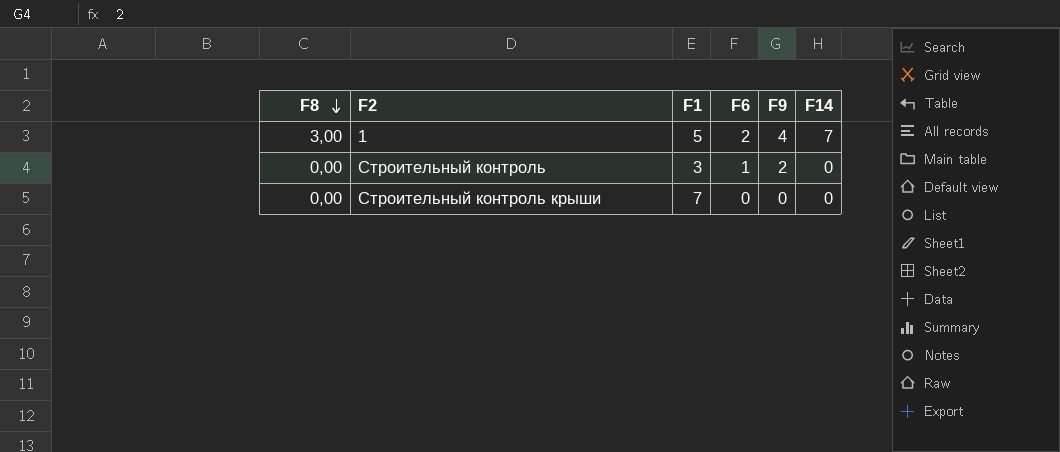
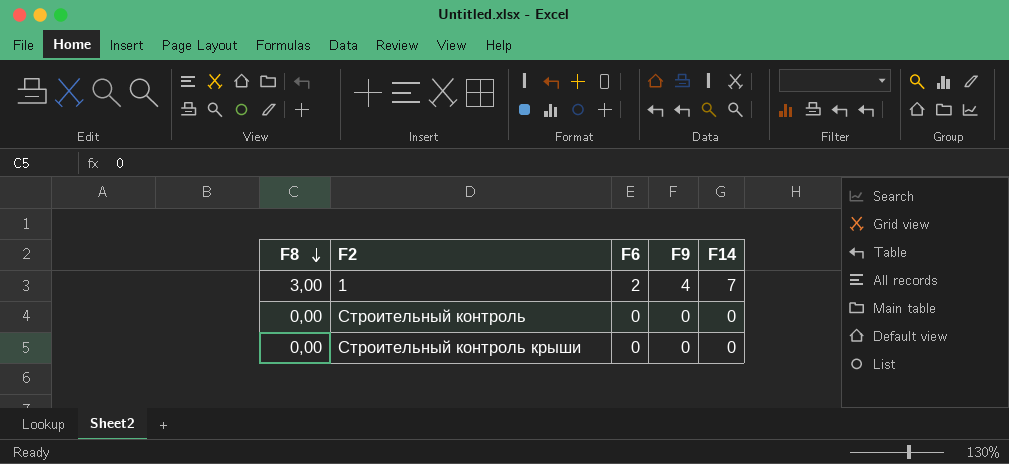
column F1 | position: 3 -> none
Строительный контроль | F6: 1 -> 0
Строительный контроль | F9: 2 -> 0

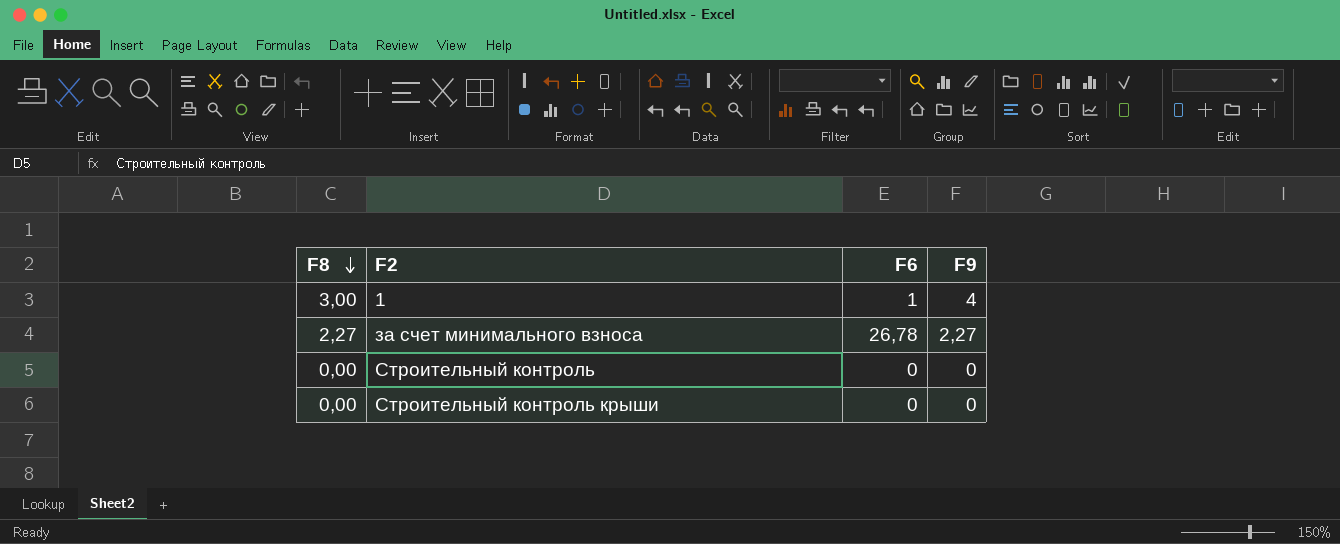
column F14 | position: 5 -> none
1 | F6: 2 -> 1
row за счет минимального взноса: none -> 2,27 | 26,78 | 2,27

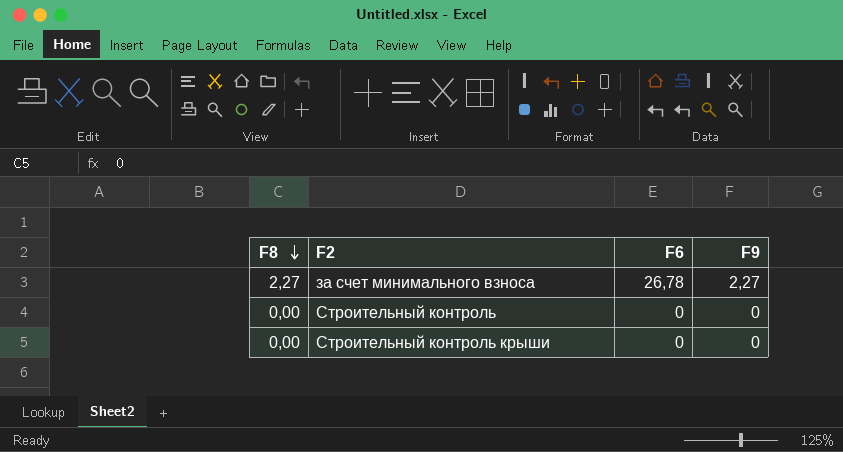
row 1: 3,00 | 1 | 4 -> none

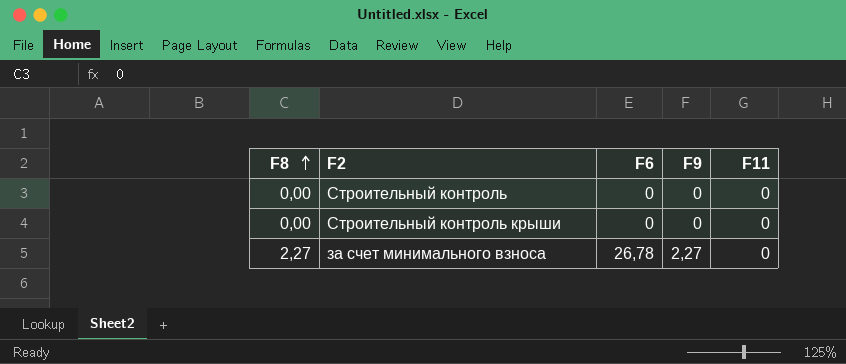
row order: F8 descending -> F8 ascending
column F11 | position: none -> 5

